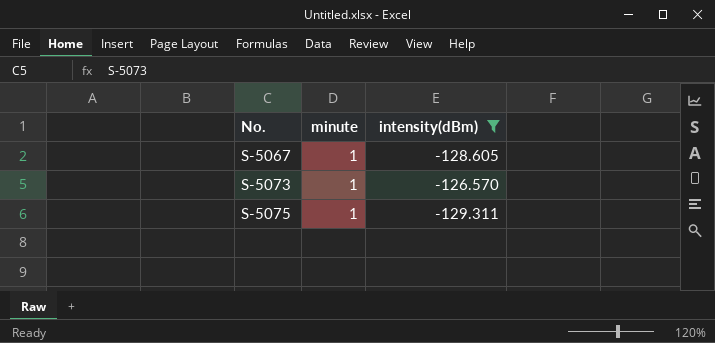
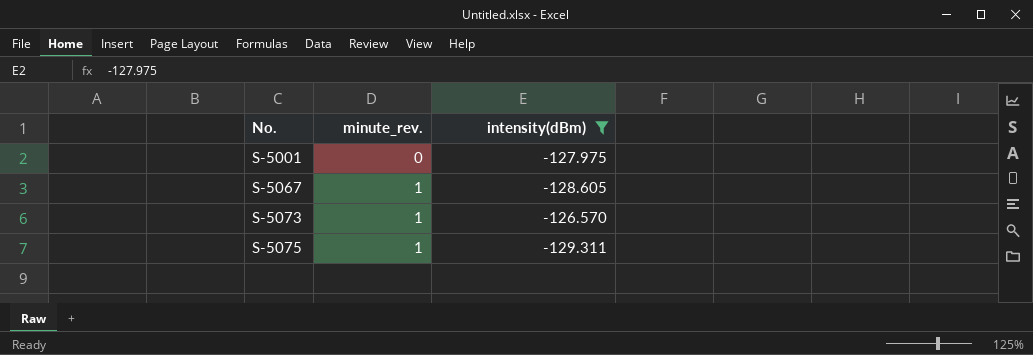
column name: minute -> minute_rev.
row S-5001: none -> 0 | -127.975

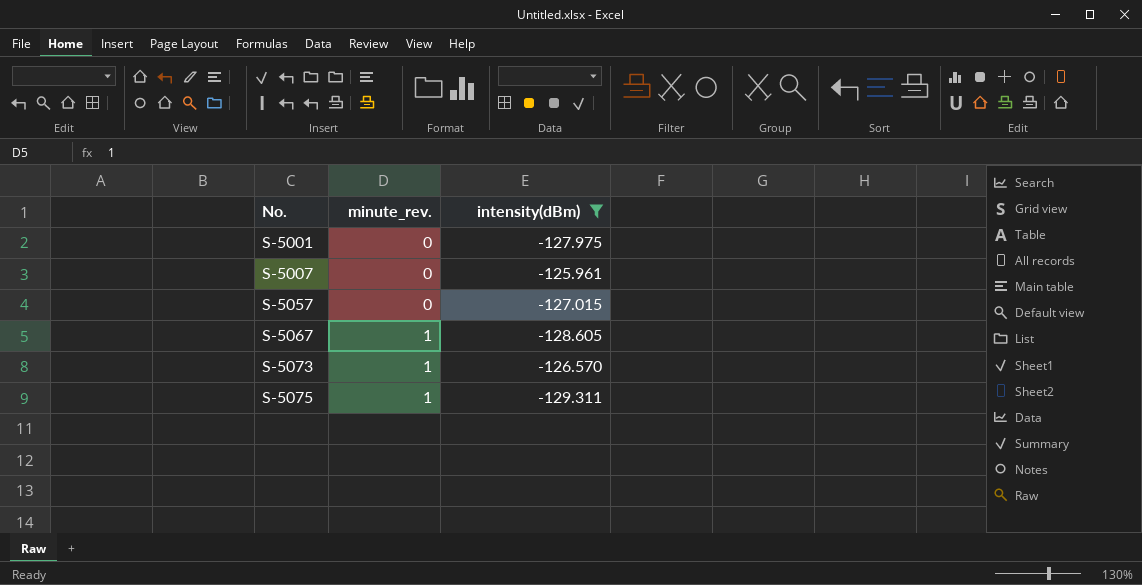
row S-5007: none -> 0 | -125.961
row S-5057: none -> 0 | -127.015

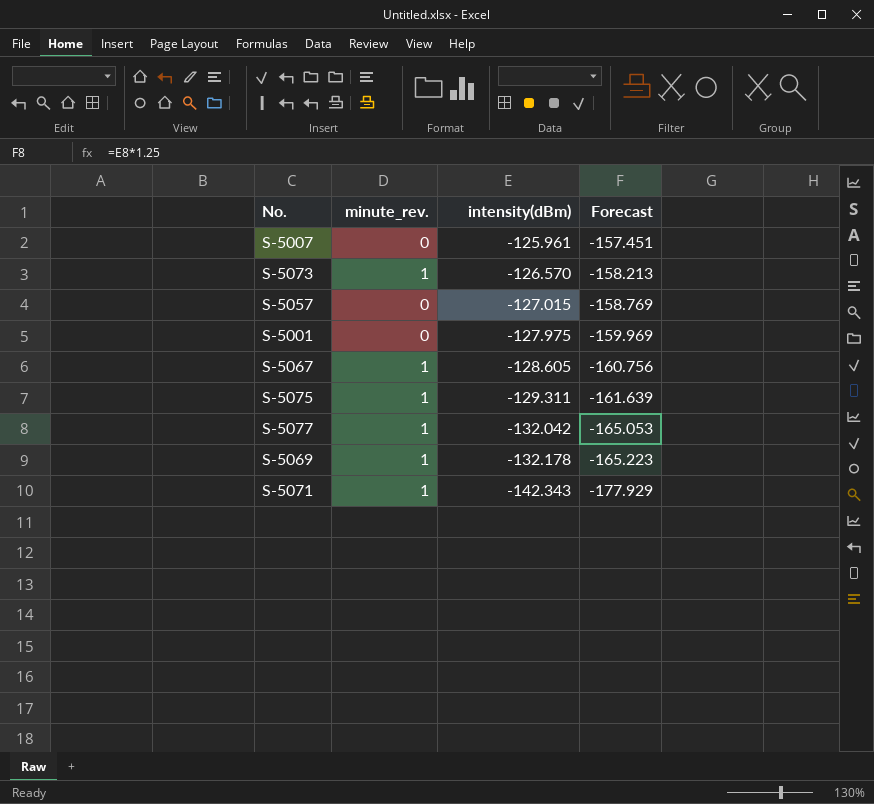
filter: intensity(dBm) >= -129.311 -> none
row order: No. ascending -> intensity(dBm) descending
column Forecast | formula: none -> [intensity(dBm)] * 1.25

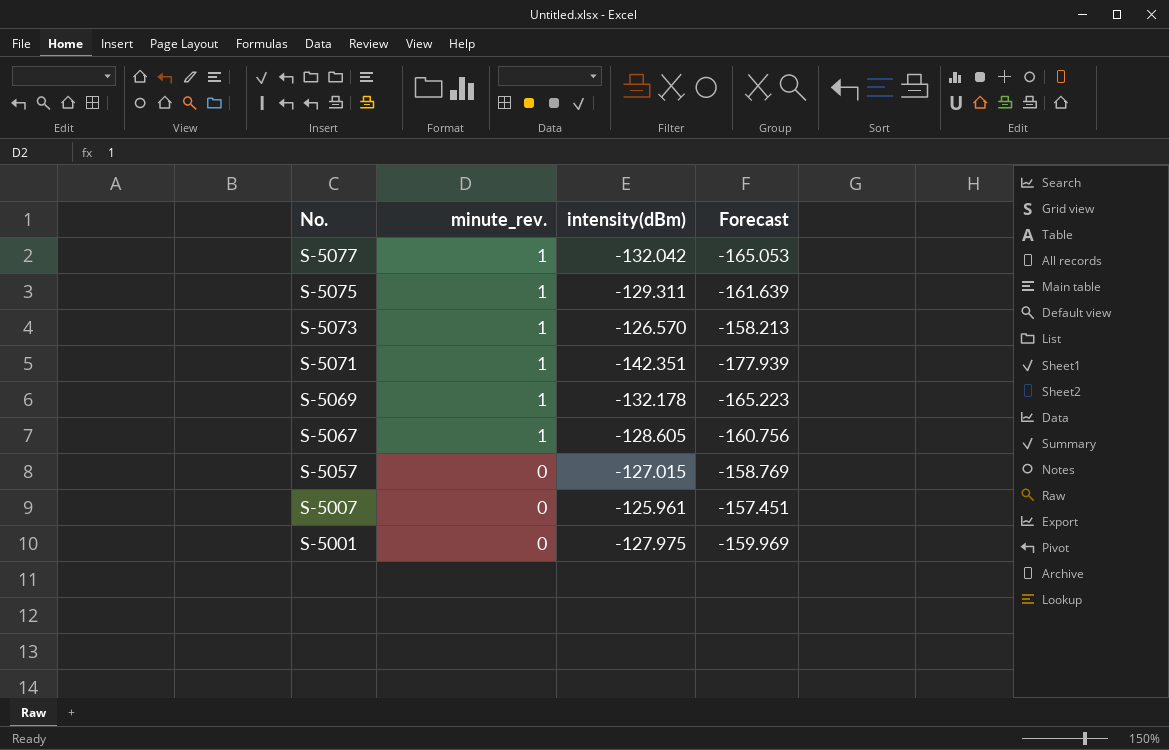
row order: intensity(dBm) descending -> No. descending
S-5071 | intensity(dBm): -142.343 -> -142.351
S-5071 | Forecast: -177.929 -> -177.939

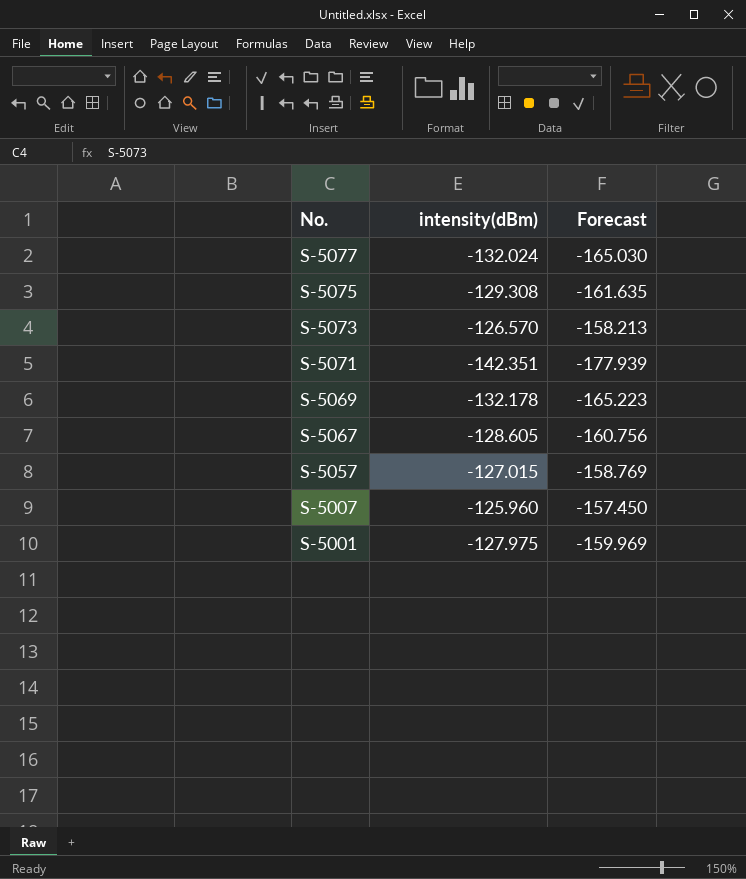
column minute_rev. | position: 2 -> none
S-5077 | intensity(dBm): -132.042 -> -132.024
S-5077 | Forecast: -165.053 -> -165.030
S-5075 | intensity(dBm): -129.311 -> -129.308
S-5075 | Forecast: -161.639 -> -161.635
S-5007 | intensity(dBm): -125.961 -> -125.960
S-5007 | Forecast: -157.451 -> -157.450

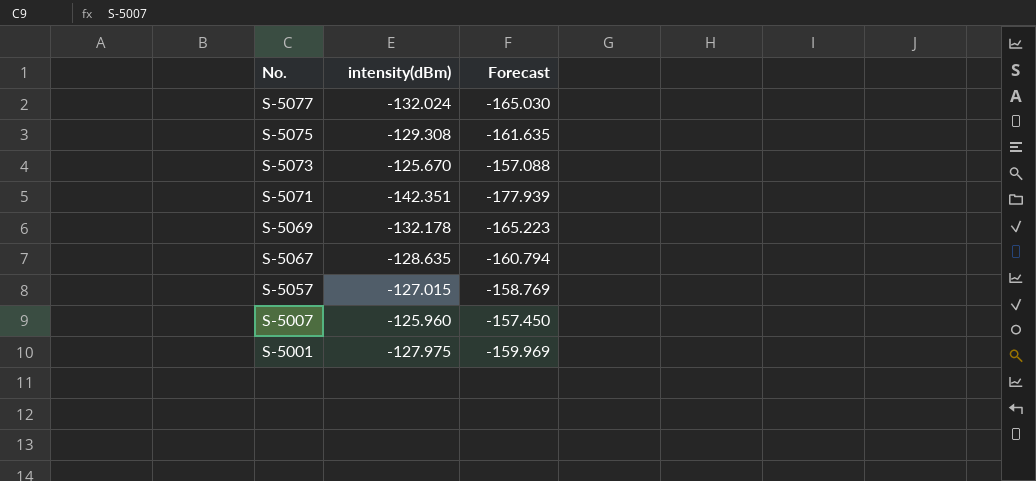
S-5073 | intensity(dBm): -126.570 -> -125.670
S-5073 | Forecast: -158.213 -> -157.088
S-5067 | intensity(dBm): -128.605 -> -128.635
S-5067 | Forecast: -160.756 -> -160.794

